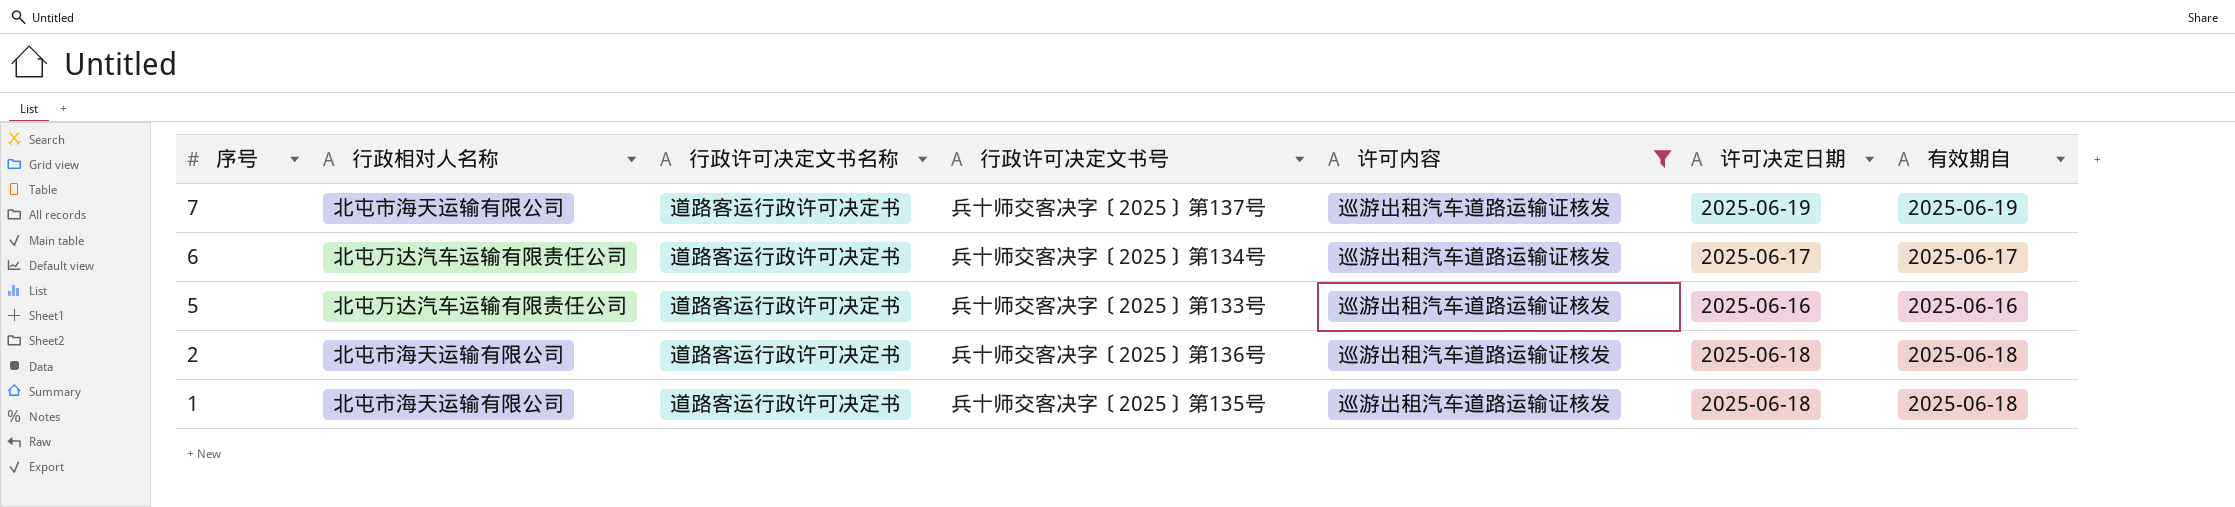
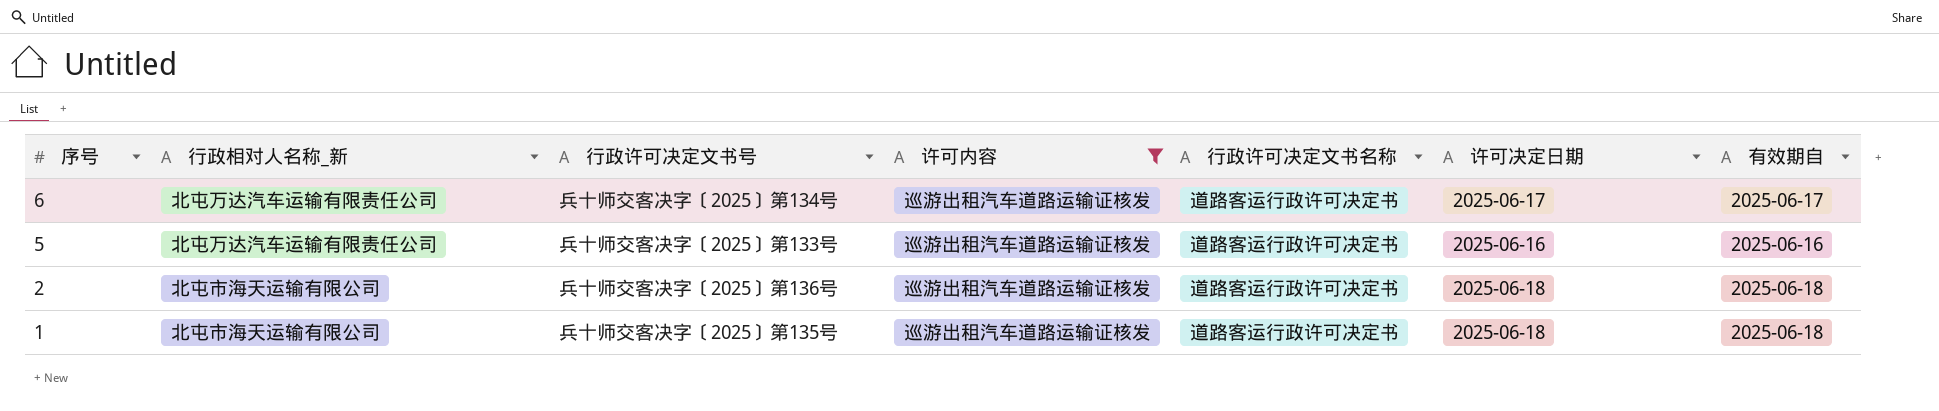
column name: 行政相对人名称 -> 行政相对人名称_新
column 行政许可决定文书名称 | position: 3 -> 5
row 7: 北屯市海天运输有限公司 | 道路客运行政许可决定书 | 兵十师交客决字〔2025〕第137号 | 巡游出租汽车道路运输证核发 | 2025-06-19 | 2025-06-19 -> none

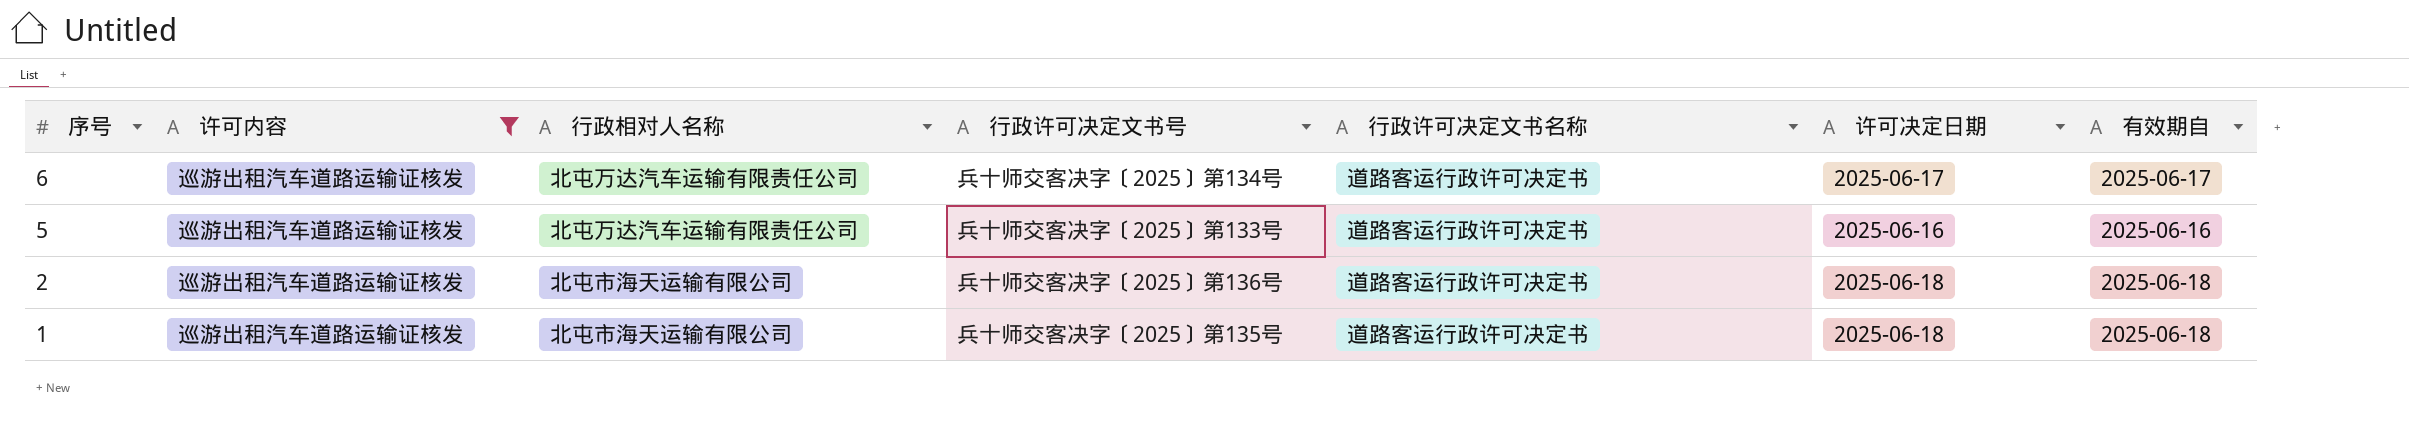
column 许可内容 | position: 4 -> 2
column name: 行政相对人名称_新 -> 行政相对人名称

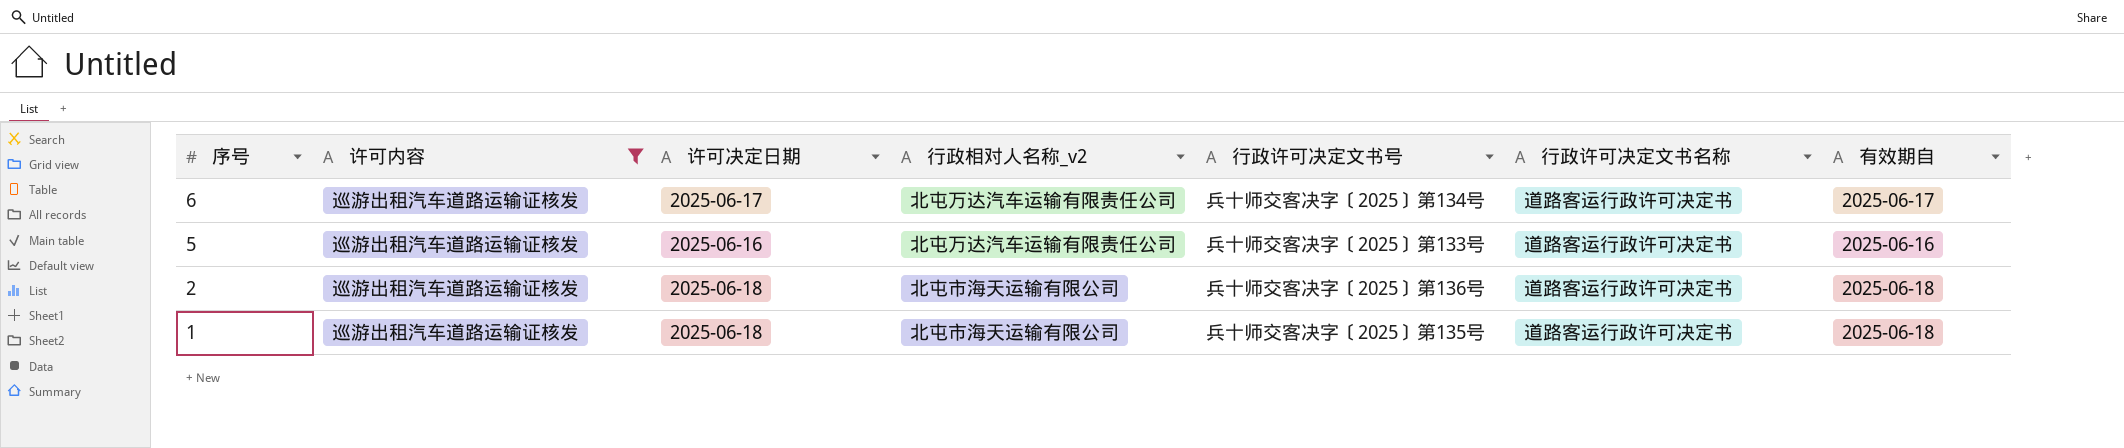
column 许可决定日期 | position: 6 -> 3
column name: 行政相对人名称 -> 行政相对人名称_v2

